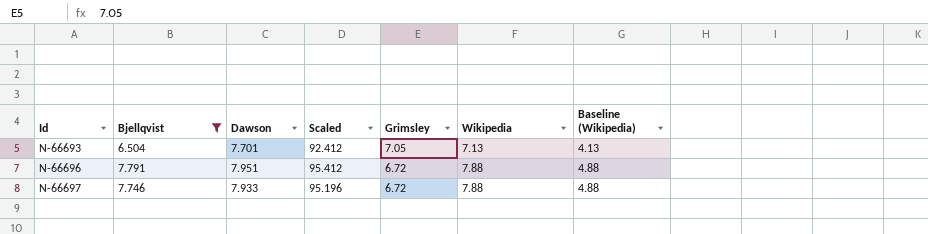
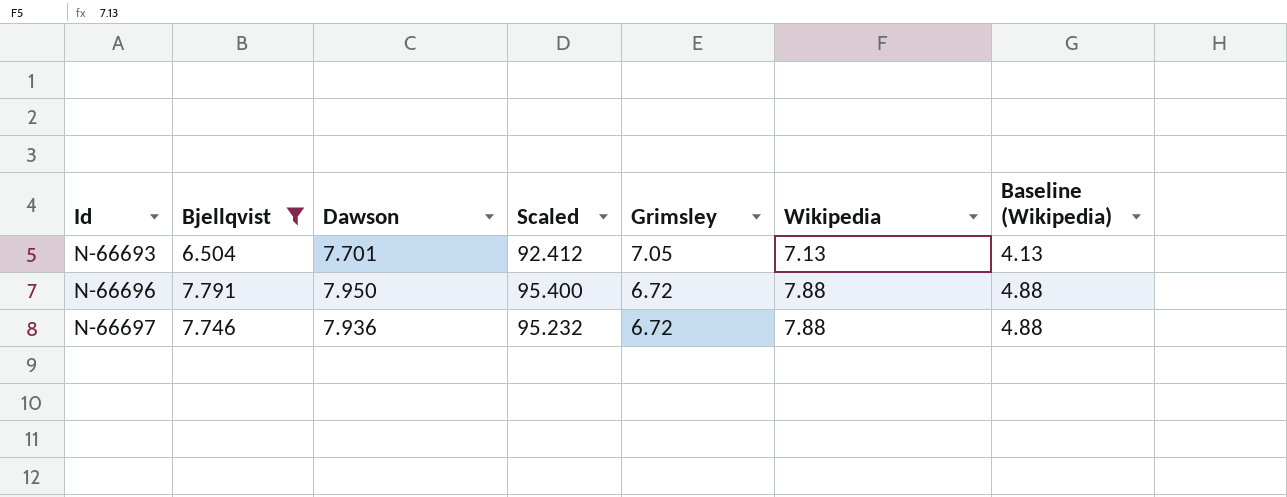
N-66696 | Dawson: 7.951 -> 7.950
N-66696 | Scaled: 95.412 -> 95.400
N-66697 | Dawson: 7.933 -> 7.936
N-66697 | Scaled: 95.196 -> 95.232

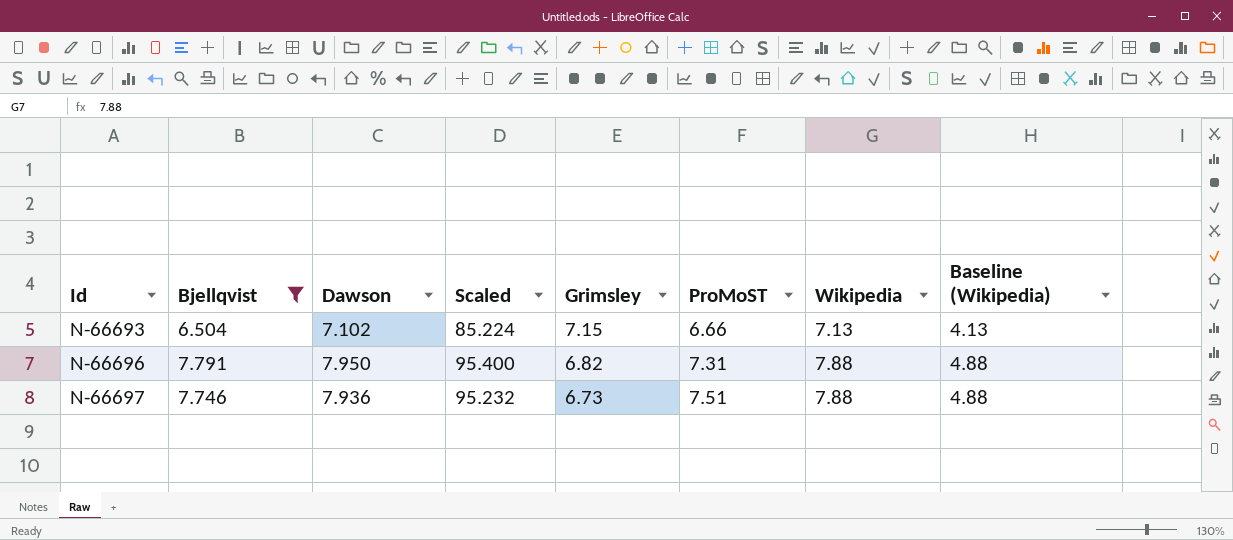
column ProMoST | position: none -> 6
N-66693 | Dawson: 7.701 -> 7.102
N-66693 | Scaled: 92.412 -> 85.224
N-66693 | Grimsley: 7.05 -> 7.15
N-66696 | Grimsley: 6.72 -> 6.82
N-66697 | Grimsley: 6.72 -> 6.73

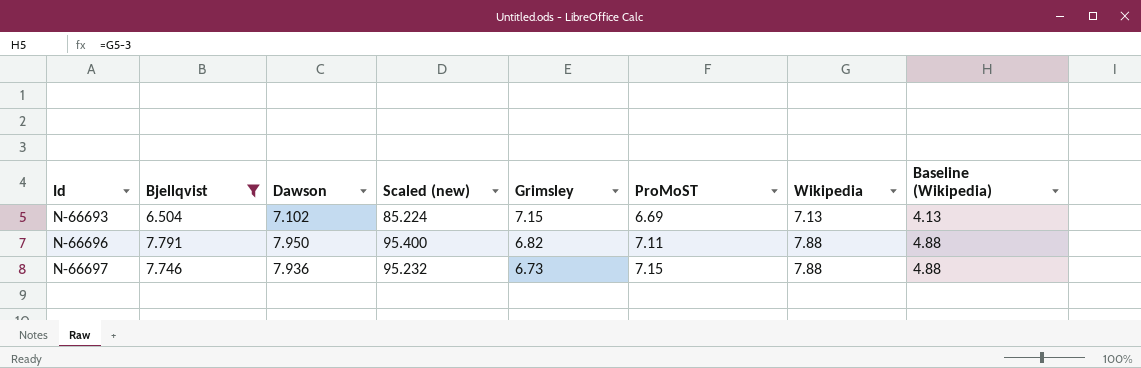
column name: Scaled -> Scaled (new)
N-66693 | ProMoST: 6.66 -> 6.69
N-66696 | ProMoST: 7.31 -> 7.11
N-66697 | ProMoST: 7.51 -> 7.15

